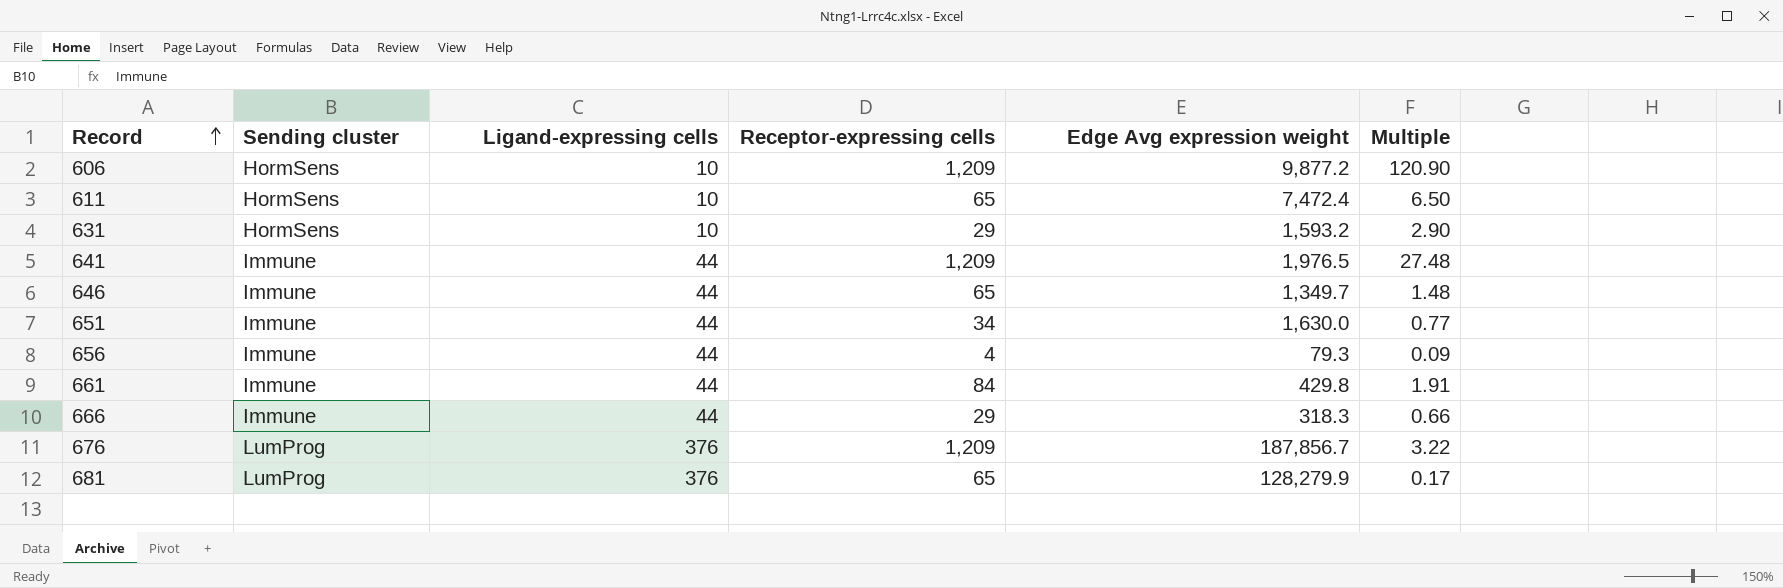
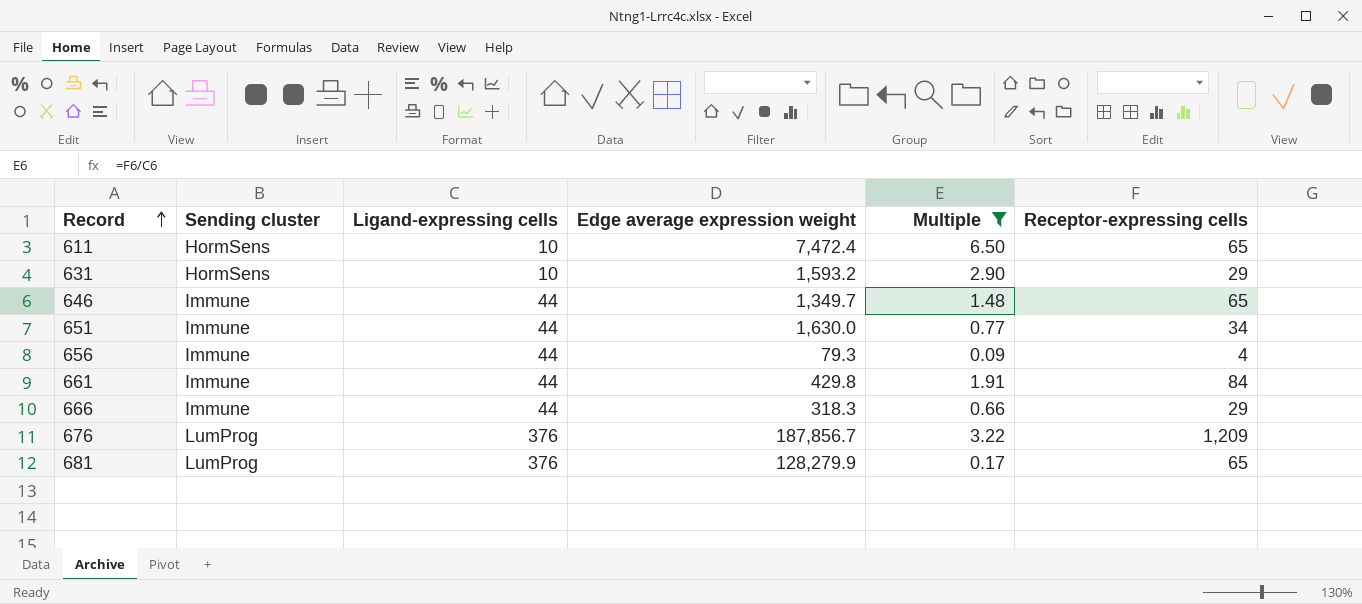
filter: none -> Multiple <= 6.50
column name: Edge Avg expression weight -> Edge average expression weight
column Receptor-expressing cells | position: 4 -> 6

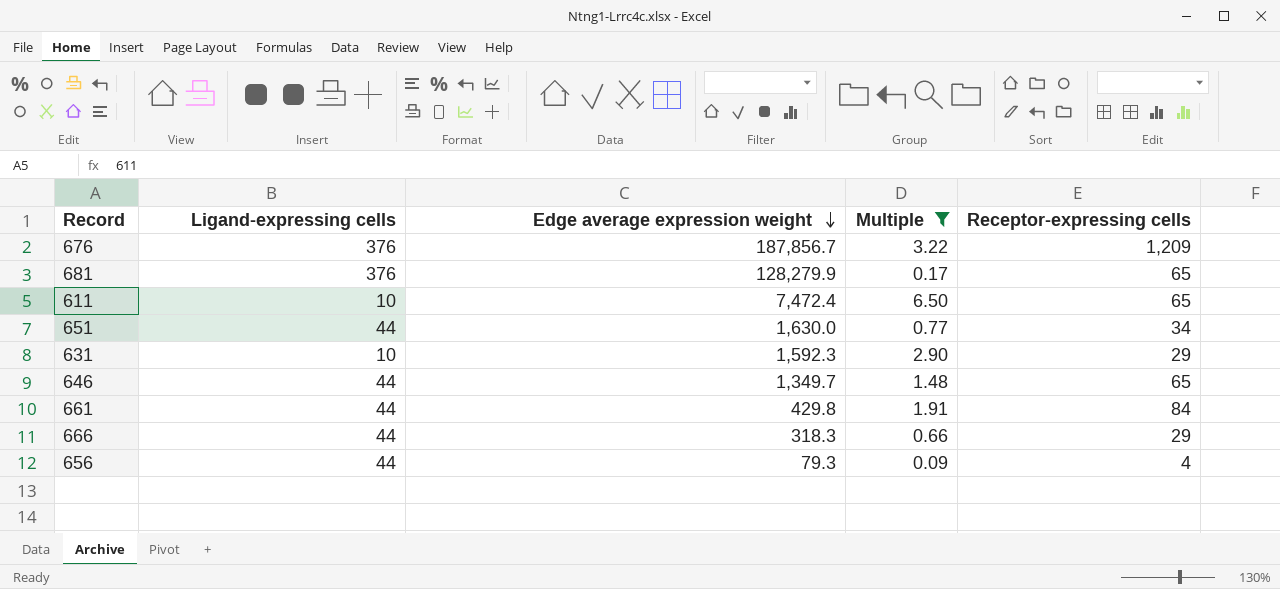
row order: Record ascending -> Edge average expression weight descending
column Sending cluster | position: 2 -> none
631 | Edge average expression weight: 1,593.2 -> 1,592.3

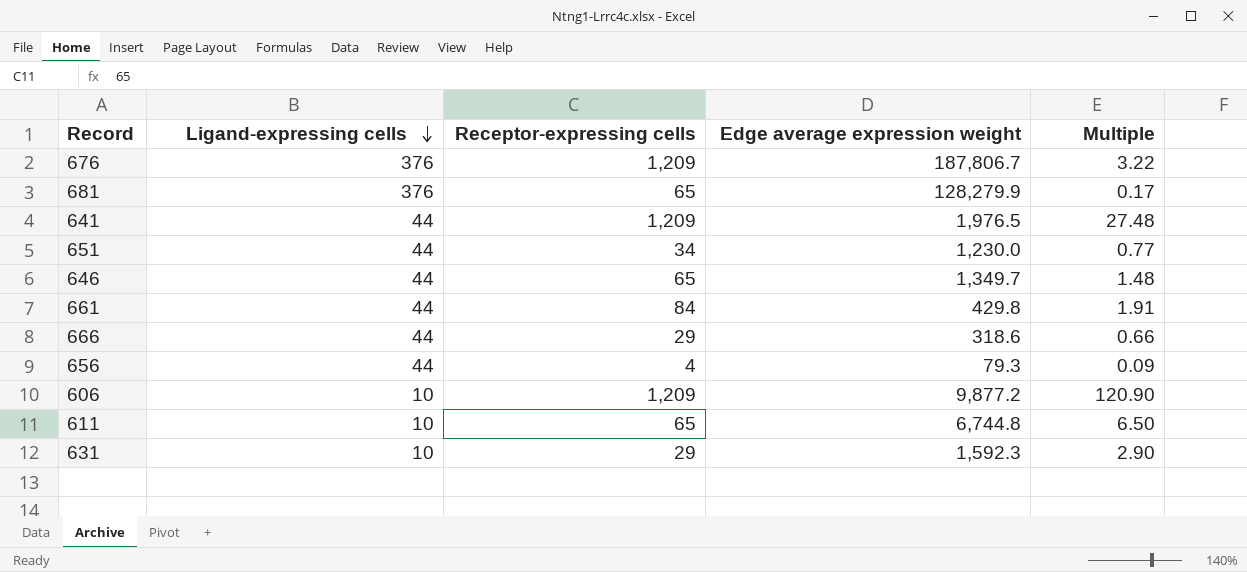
filter: Multiple <= 6.50 -> none
row order: Edge average expression weight descending -> Ligand-expressing cells descending
column Receptor-expressing cells | position: 5 -> 3
676 | Edge average expression weight: 187,856.7 -> 187,806.7
651 | Edge average expression weight: 1,630.0 -> 1,230.0
666 | Edge average expression weight: 318.3 -> 318.6
611 | Edge average expression weight: 7,472.4 -> 6,744.8

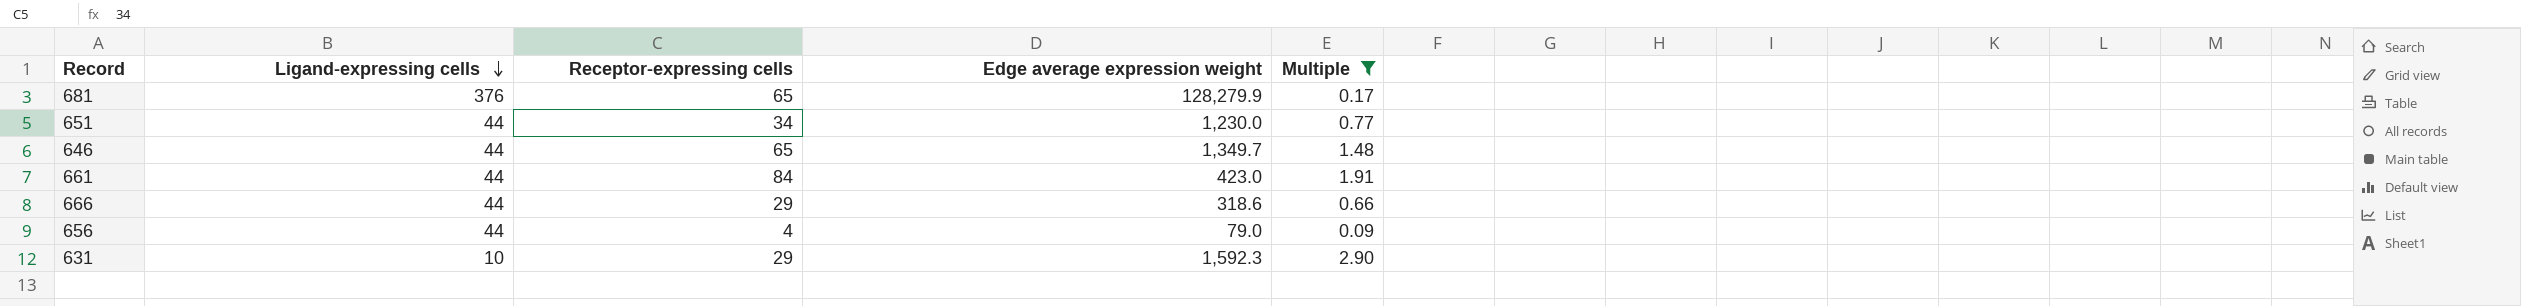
filter: none -> Multiple <= 2.90
661 | Edge average expression weight: 429.8 -> 423.0
656 | Edge average expression weight: 79.3 -> 79.0

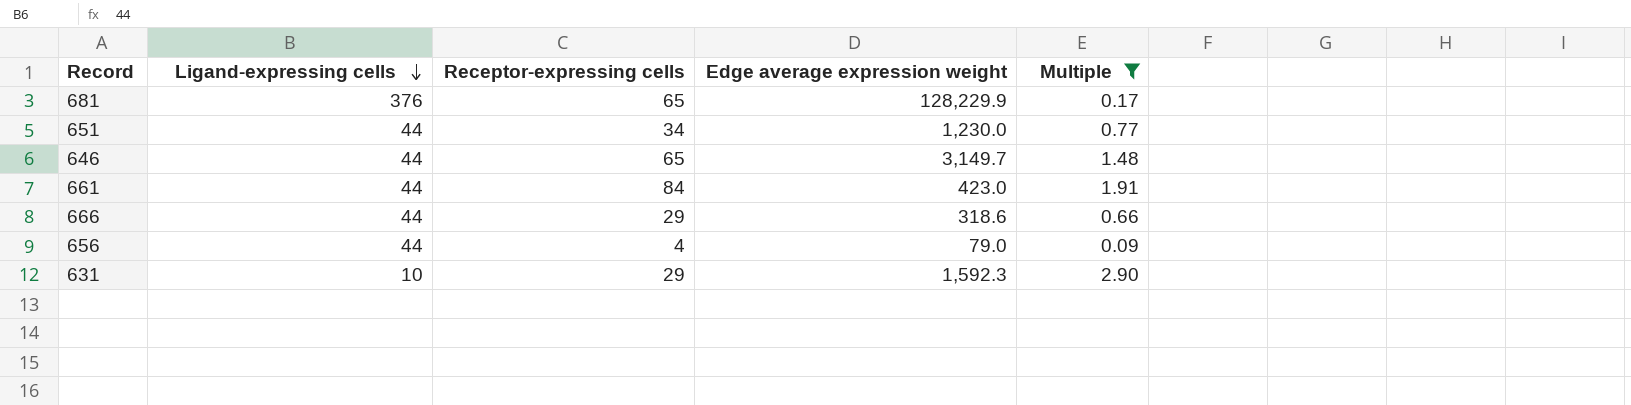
681 | Edge average expression weight: 128,279.9 -> 128,229.9
646 | Edge average expression weight: 1,349.7 -> 3,149.7

